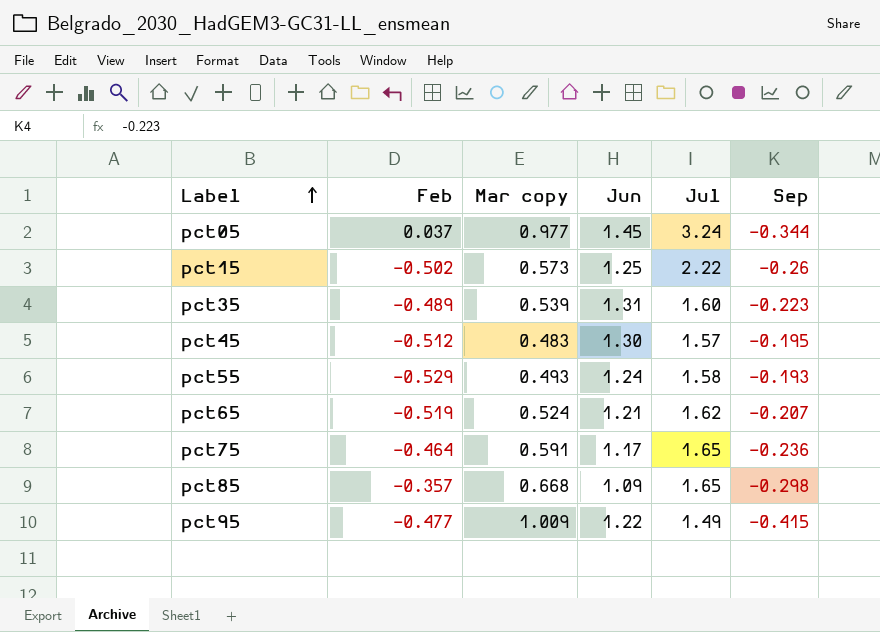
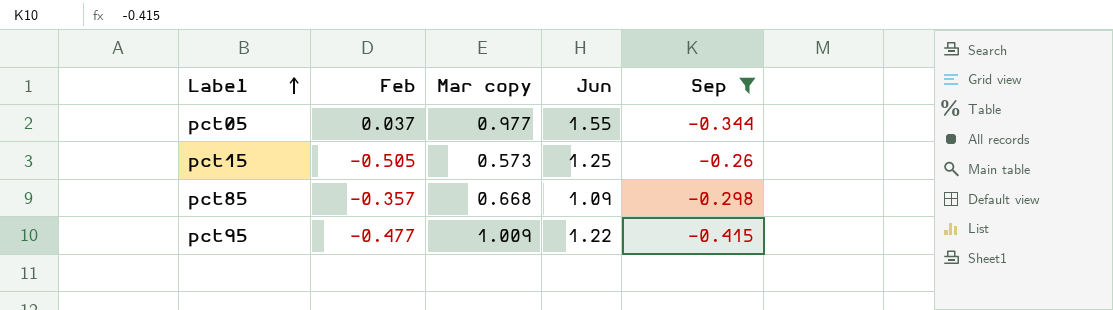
filter: none -> Sep <= -0.26
column Jul | position: 5 -> none
pct05 | Jun: 1.45 -> 1.55
pct15 | Feb: -0.502 -> -0.505

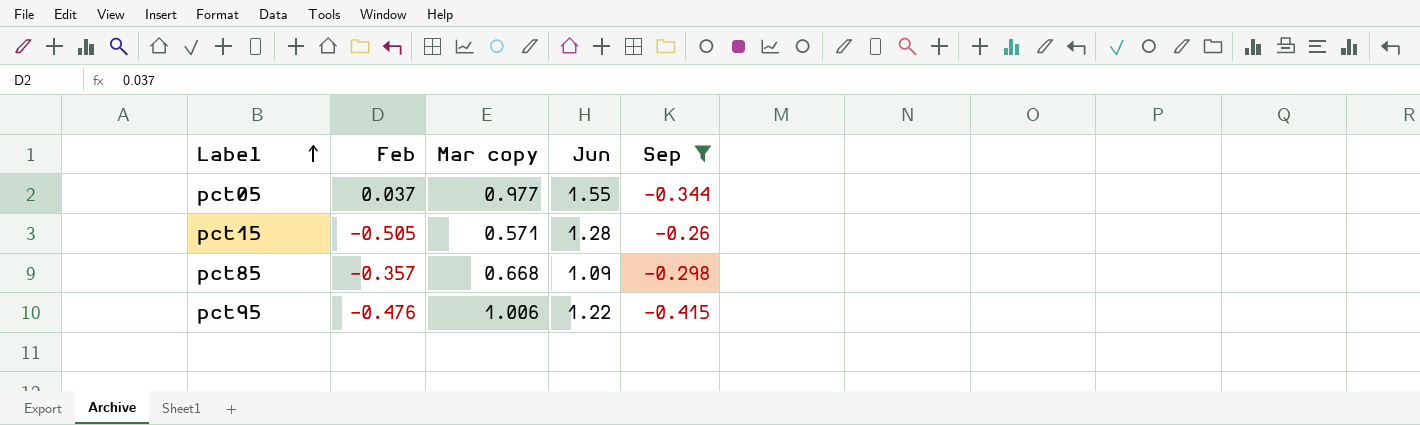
pct15 | Mar copy: 0.573 -> 0.571
pct15 | Jun: 1.25 -> 1.28
pct95 | Feb: -0.477 -> -0.476
pct95 | Mar copy: 1.009 -> 1.006

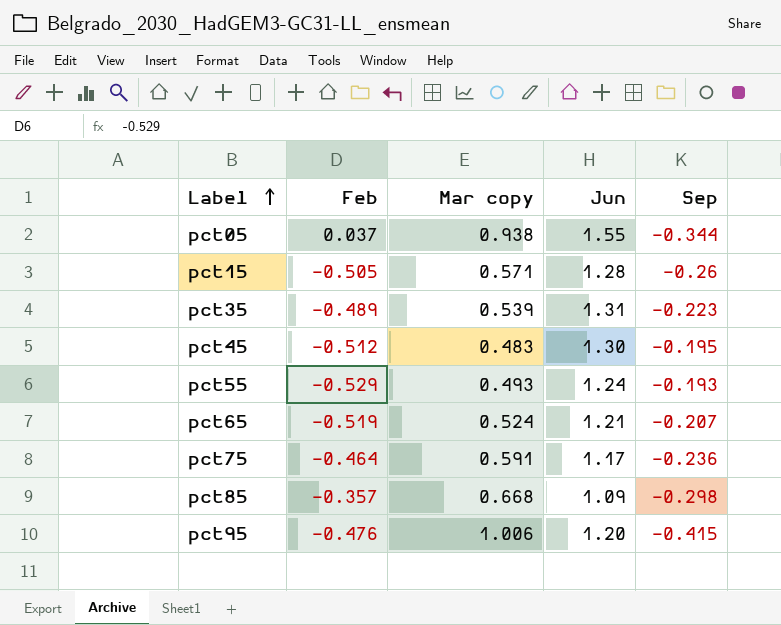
filter: Sep <= -0.26 -> none
pct05 | Mar copy: 0.977 -> 0.938
pct95 | Jun: 1.22 -> 1.20

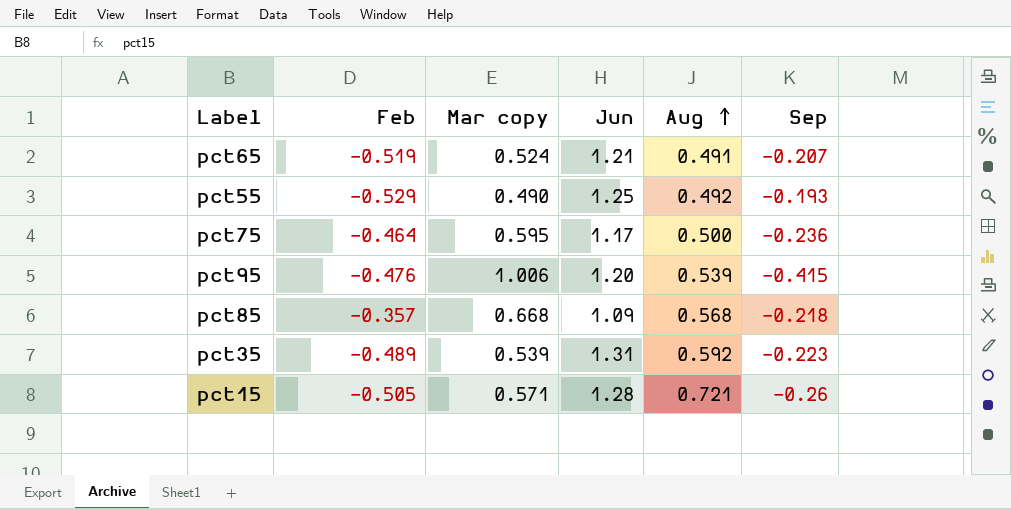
row order: Label ascending -> Aug ascending
column Aug | position: none -> 5
row pct05: 0.037 | 0.938 | 1.55 | -0.344 -> none
row pct45: -0.512 | 0.483 | 1.30 | -0.195 -> none
pct55 | Mar copy: 0.493 -> 0.490
pct55 | Jun: 1.24 -> 1.25
pct75 | Mar copy: 0.591 -> 0.595
pct85 | Sep: -0.298 -> -0.218

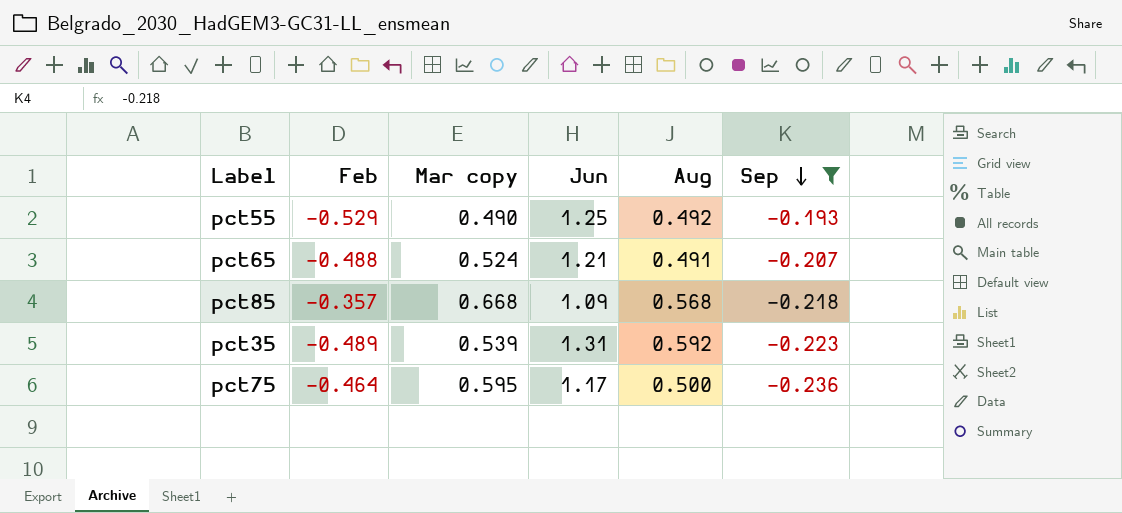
filter: none -> Sep >= -0.236
row order: Aug ascending -> Sep descending
pct65 | Feb: -0.519 -> -0.488

